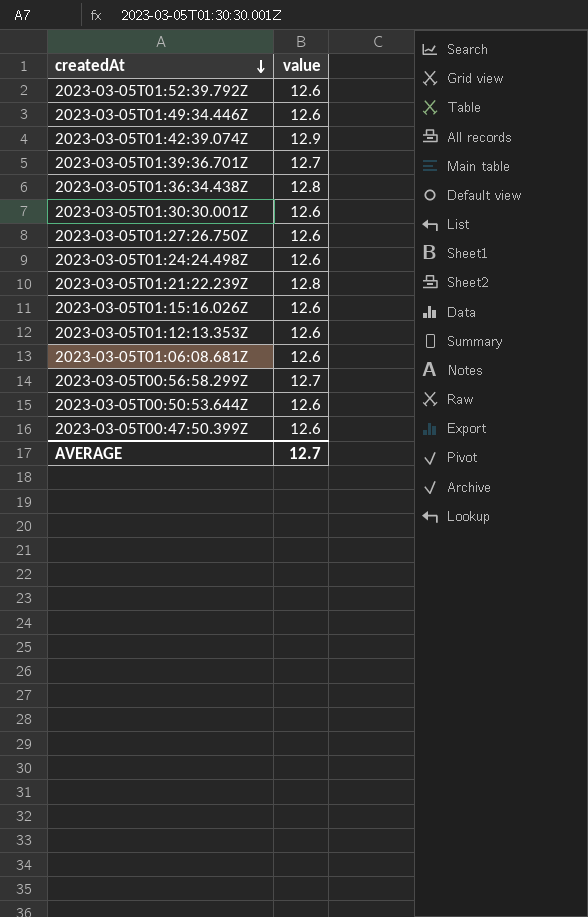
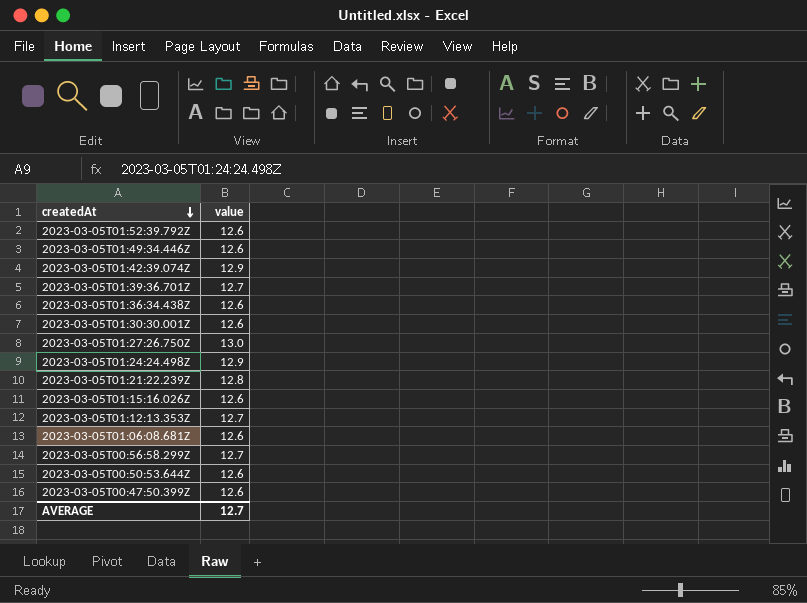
2023-03-05T01:36:34.438Z | value: 12.8 -> 12.6
2023-03-05T01:27:26.750Z | value: 12.6 -> 13.0
2023-03-05T01:24:24.498Z | value: 12.6 -> 12.9
2023-03-05T01:12:13.353Z | value: 12.6 -> 12.7

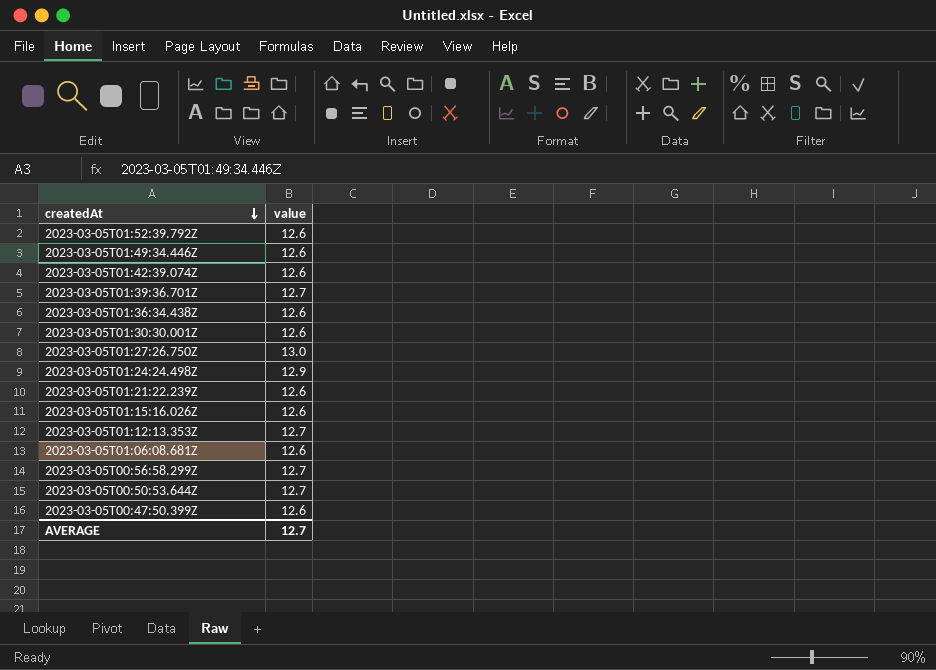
2023-03-05T01:42:39.074Z | value: 12.9 -> 12.6
2023-03-05T01:21:22.239Z | value: 12.8 -> 12.6
2023-03-05T00:50:53.644Z | value: 12.6 -> 12.7

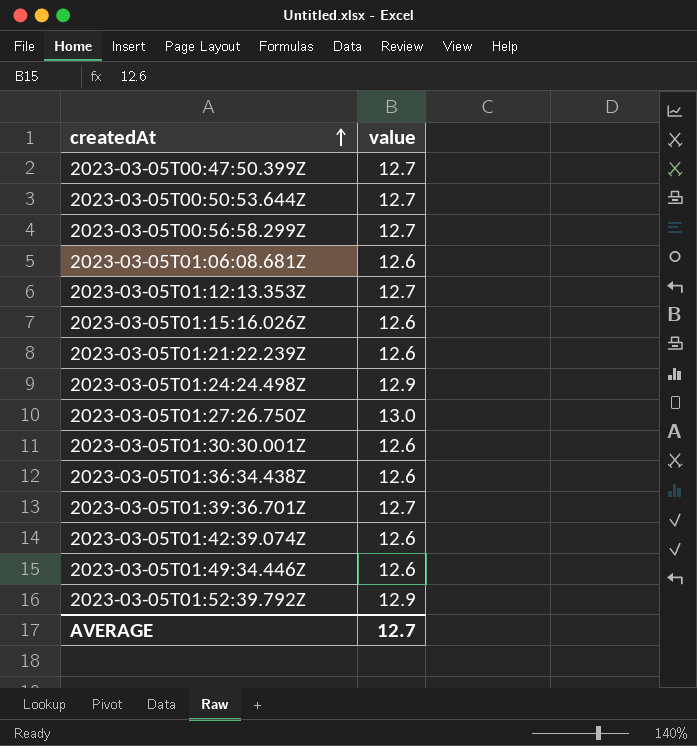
row order: createdAt descending -> createdAt ascending
2023-03-05T00:47:50.399Z | value: 12.6 -> 12.7
2023-03-05T01:52:39.792Z | value: 12.6 -> 12.9

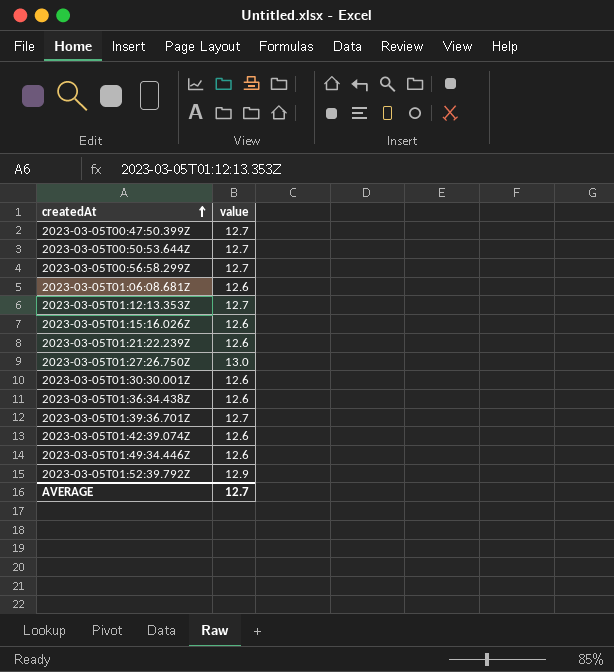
row 2023-03-05T01:24:24.498Z: 12.9 -> none

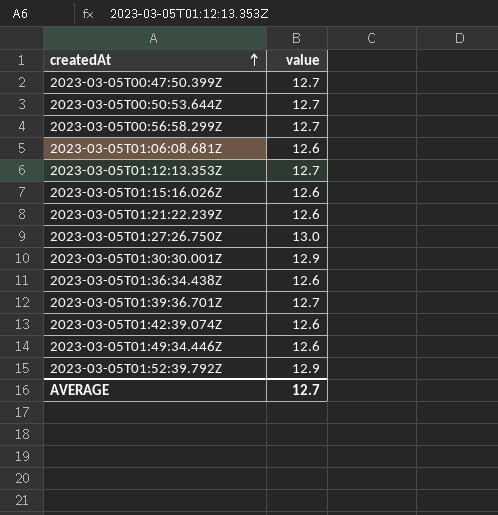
2023-03-05T01:30:30.001Z | value: 12.6 -> 12.9

